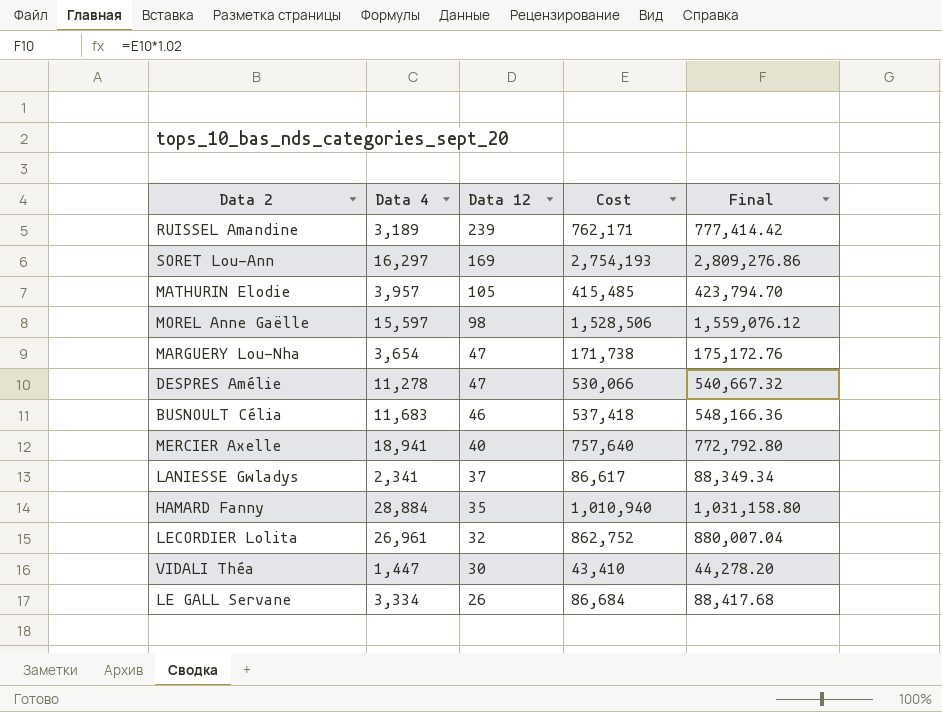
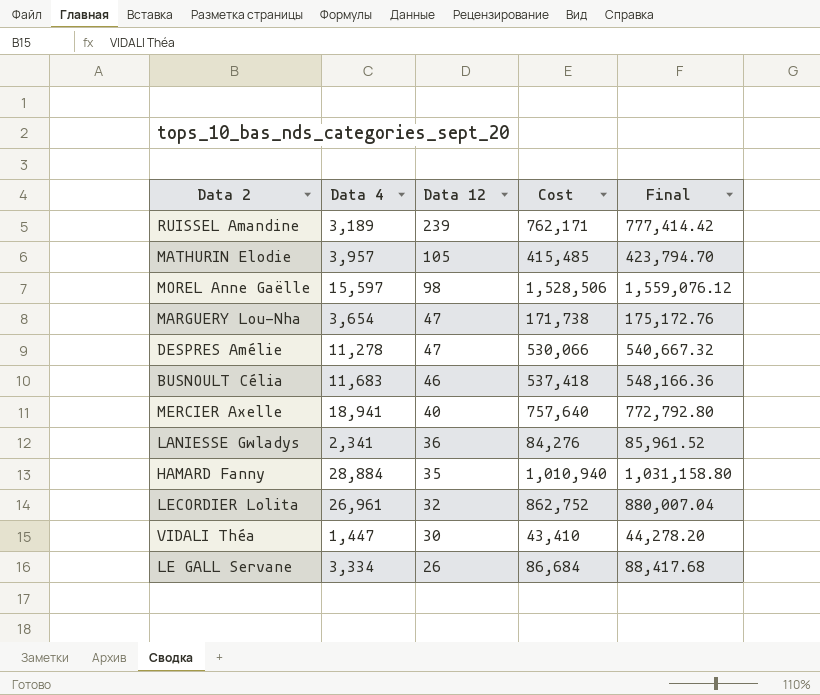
row SORET Lou-Ann: 16,297 | 169 | 2,754,193 | 2,809,276.86 -> none
LANIESSE Gwladys | Data 12: 37 -> 36
LANIESSE Gwladys | Cost: 86,617 -> 84,276
LANIESSE Gwladys | Final: 88,349.34 -> 85,961.52

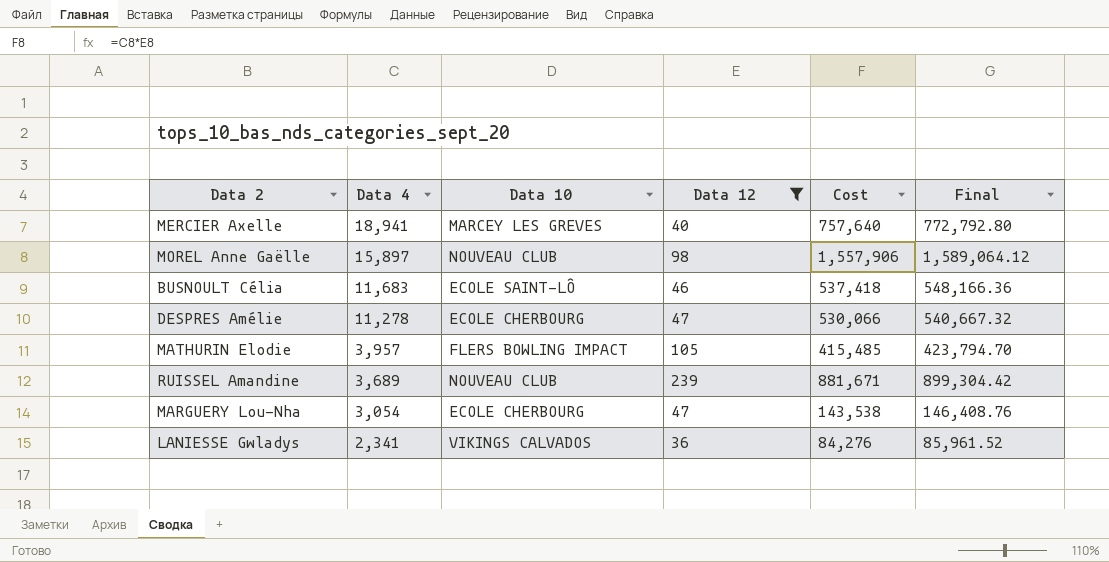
filter: none -> Data 12 >= 36
row order: Data 12 descending -> Data 4 descending
column Data 10 | position: none -> 3
MOREL Anne Gaëlle | Data 4: 15,597 -> 15,897
MOREL Anne Gaëlle | Cost: 1,528,506 -> 1,557,906
MOREL Anne Gaëlle | Final: 1,559,076.12 -> 1,589,064.12
RUISSEL Amandine | Data 4: 3,189 -> 3,689
RUISSEL Amandine | Cost: 762,171 -> 881,671
RUISSEL Amandine | Final: 777,414.42 -> 899,304.42
MARGUERY Lou-Nha | Data 4: 3,654 -> 3,054
MARGUERY Lou-Nha | Cost: 171,738 -> 143,538
MARGUERY Lou-Nha | Final: 175,172.76 -> 146,408.76

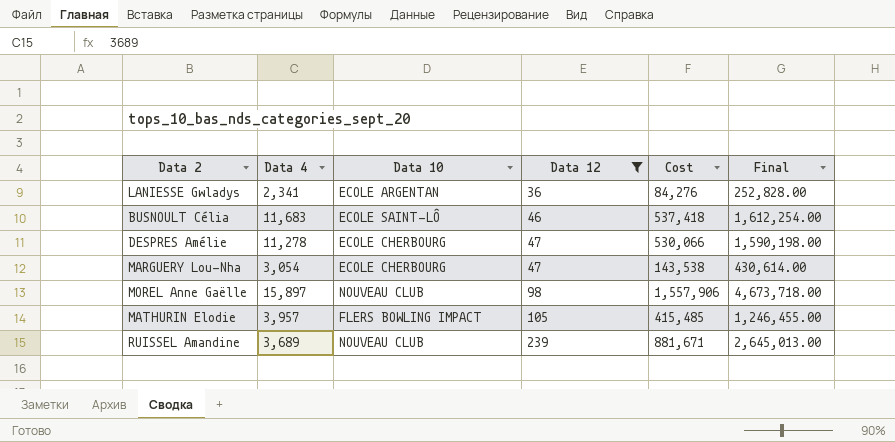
row order: Data 4 descending -> Data 12 ascending
column Final | formula: [Cost] * 1.02 -> [Cost] * 3
row MERCIER Axelle: 18,941 | MARCEY LES GREVES | 40 | 757,640 | 772,792.80 -> none
LANIESSE Gwladys | Data 10: VIKINGS CALVADOS -> ECOLE ARGENTAN

